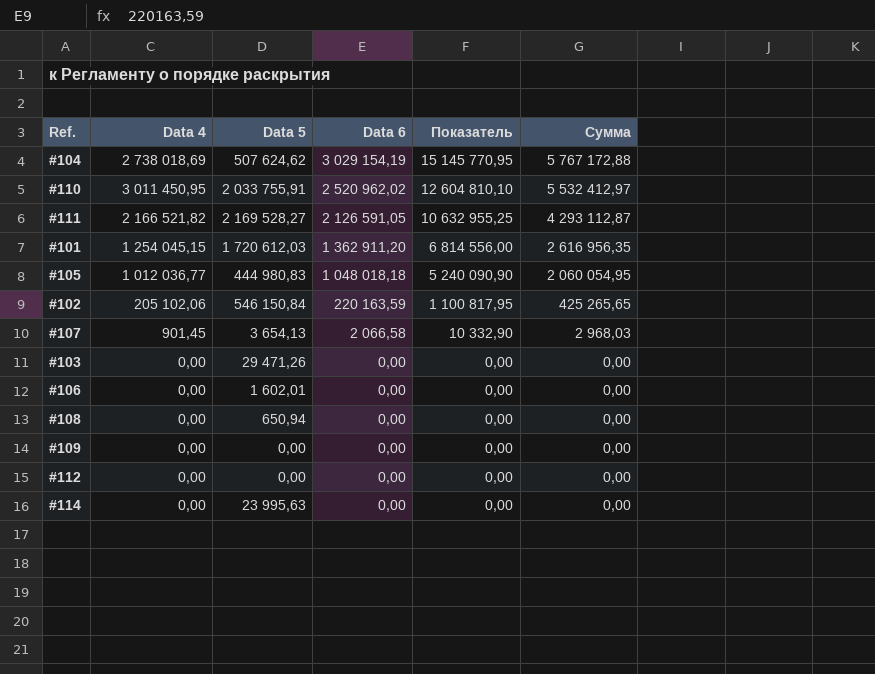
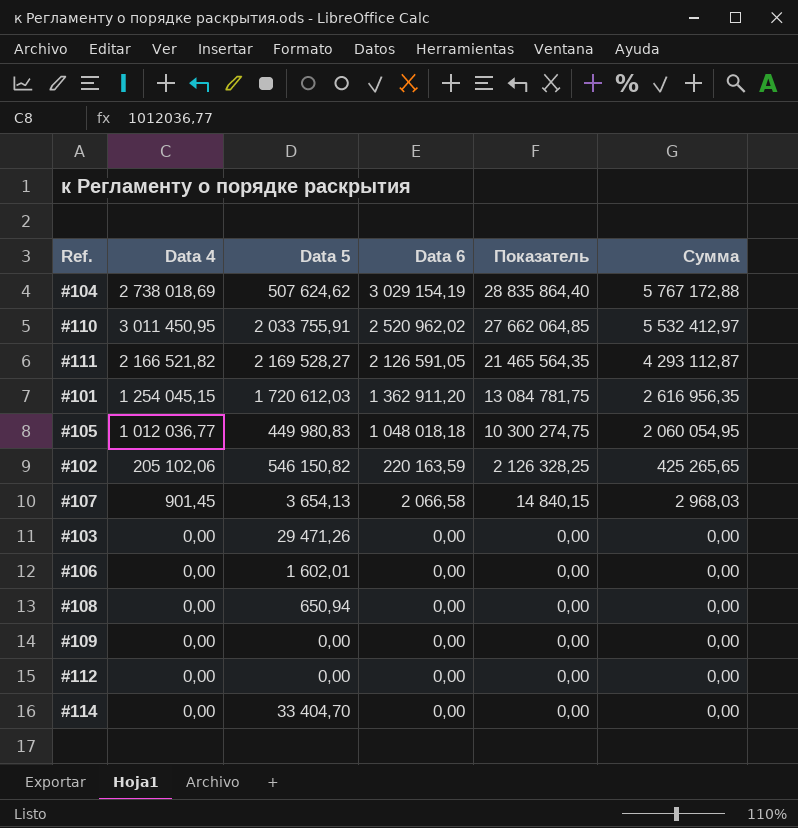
column Показатель | formula: [Data 6] * 5 -> [Сумма] * 5
#105 | Data 5: 444 980,83 -> 449 980,83
#102 | Data 5: 546 150,84 -> 546 150,82
#114 | Data 5: 23 995,63 -> 33 404,70

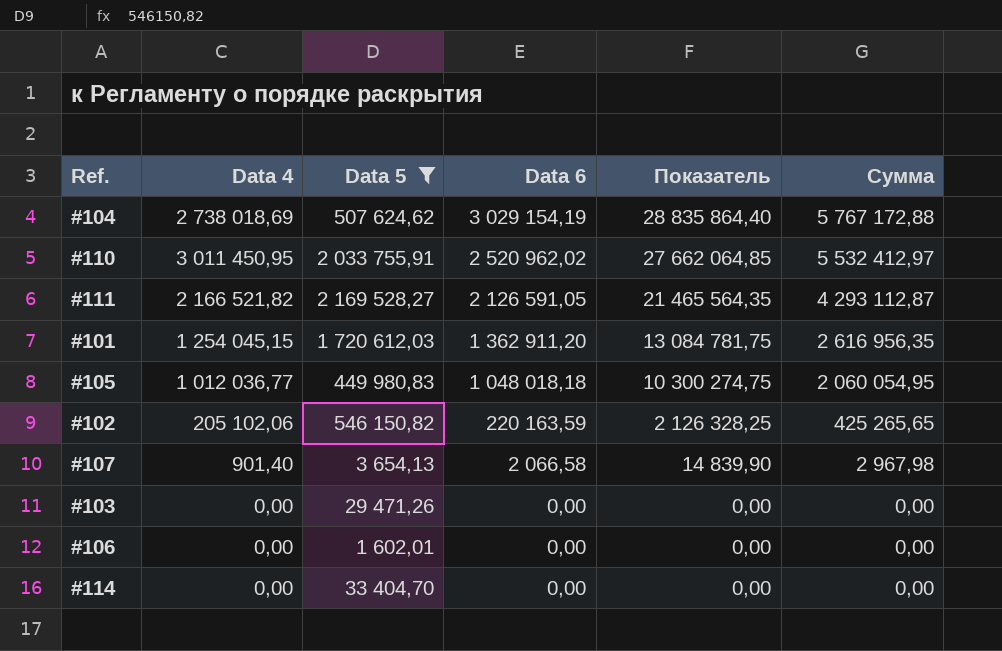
filter: none -> Data 5 >= 1 602,01
#107 | Data 4: 901,45 -> 901,40
#107 | Показатель: 14 840,15 -> 14 839,90
#107 | Сумма: 2 968,03 -> 2 967,98

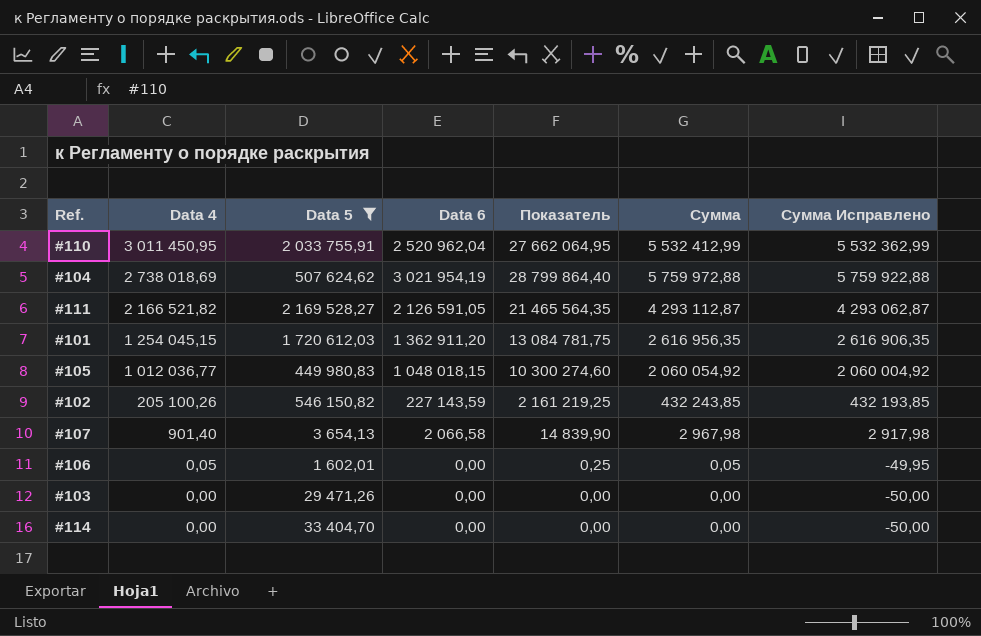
row order: Data 6 descending -> Data 4 descending
column Сумма Исправлено | formula: none -> [Сумма] - 50
#110 | Data 6: 2 520 962,02 -> 2 520 962,04
#110 | Показатель: 27 662 064,85 -> 27 662 064,95
#110 | Сумма: 5 532 412,97 -> 5 532 412,99
#104 | Data 6: 3 029 154,19 -> 3 021 954,19
#104 | Показатель: 28 835 864,40 -> 28 799 864,40
#104 | Сумма: 5 767 172,88 -> 5 759 972,88
#105 | Data 6: 1 048 018,18 -> 1 048 018,15
#105 | Показатель: 10 300 274,75 -> 10 300 274,60
#105 | Сумма: 2 060 054,95 -> 2 060 054,92
#102 | Data 4: 205 102,06 -> 205 100,26
#102 | Data 6: 220 163,59 -> 227 143,59
#102 | Показатель: 2 126 328,25 -> 2 161 219,25
#102 | Сумма: 425 265,65 -> 432 243,85
#106 | Data 4: 0,00 -> 0,05
#106 | Показатель: 0,00 -> 0,25
#106 | Сумма: 0,00 -> 0,05

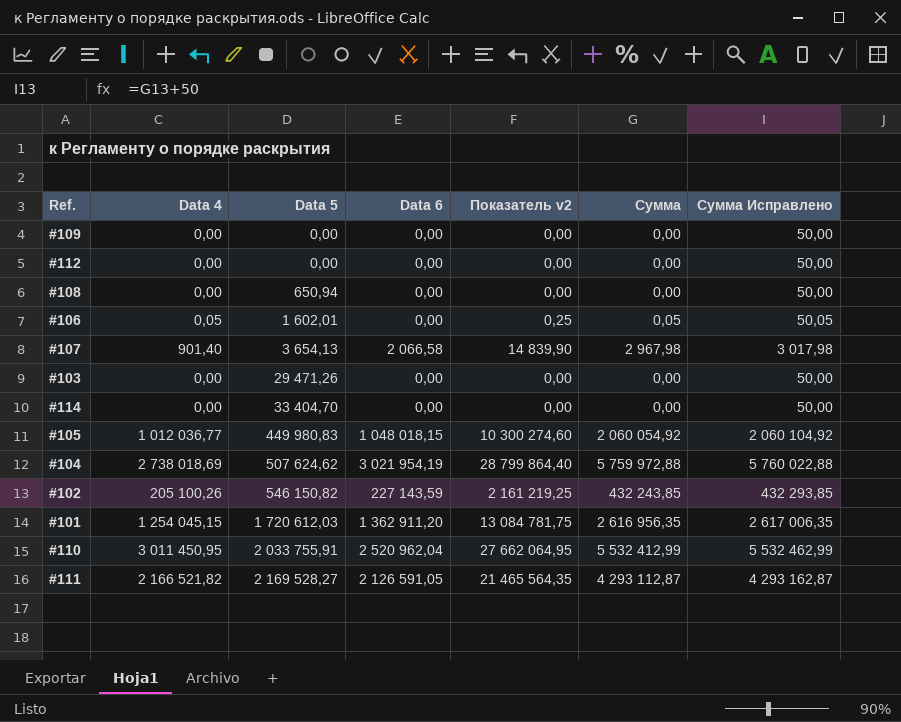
filter: Data 5 >= 1 602,01 -> none
row order: Data 4 descending -> Data 5 ascending
column name: Показатель -> Показатель v2
column Сумма Исправлено | formula: [Сумма] - 50 -> [Сумма] + 50

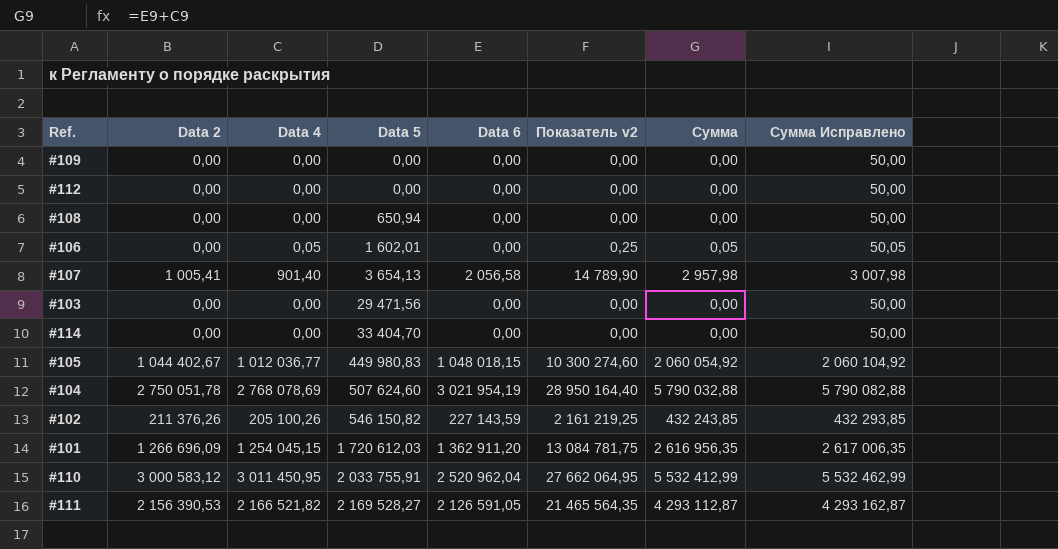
column Data 2 | position: none -> 2
#107 | Data 6: 2 066,58 -> 2 056,58
#107 | Показатель v2: 14 839,90 -> 14 789,90
#107 | Сумма: 2 967,98 -> 2 957,98
#107 | Сумма Исправлено: 3 017,98 -> 3 007,98
#103 | Data 5: 29 471,26 -> 29 471,56
#104 | Data 4: 2 738 018,69 -> 2 768 078,69
#104 | Data 5: 507 624,62 -> 507 624,60
#104 | Показатель v2: 28 799 864,40 -> 28 950 164,40
#104 | Сумма: 5 759 972,88 -> 5 790 032,88
#104 | Сумма Исправлено: 5 760 022,88 -> 5 790 082,88

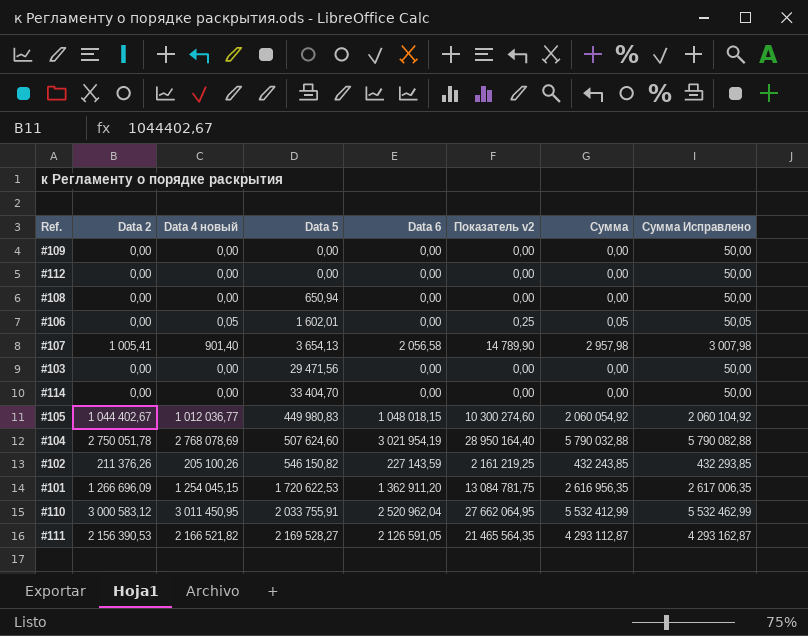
column name: Data 4 -> Data 4 новый
#101 | Data 5: 1 720 612,03 -> 1 720 622,53

